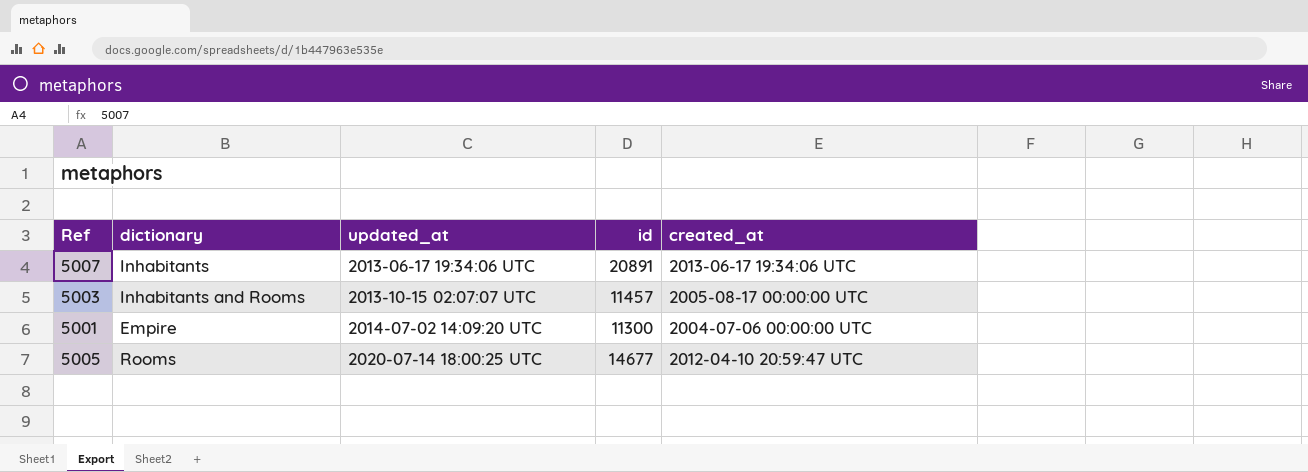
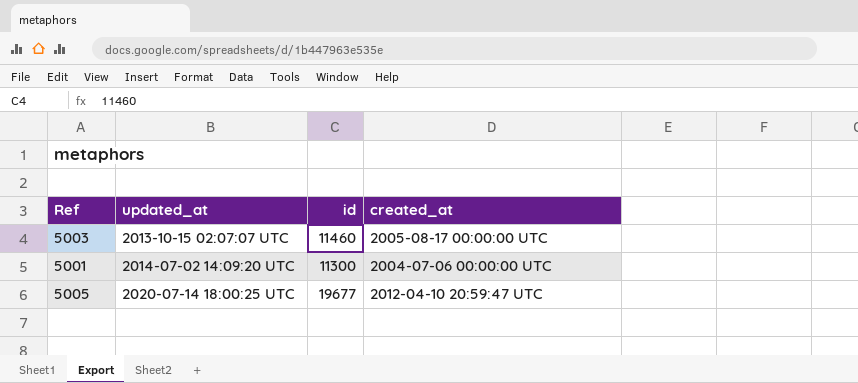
column dictionary | position: 2 -> none
row 5007: Inhabitants | 2013-06-17 19:34:06 UTC | 20891 | 2013-06-17 19:34:06 UTC -> none
5003 | id: 11457 -> 11460
5005 | id: 14677 -> 19677

